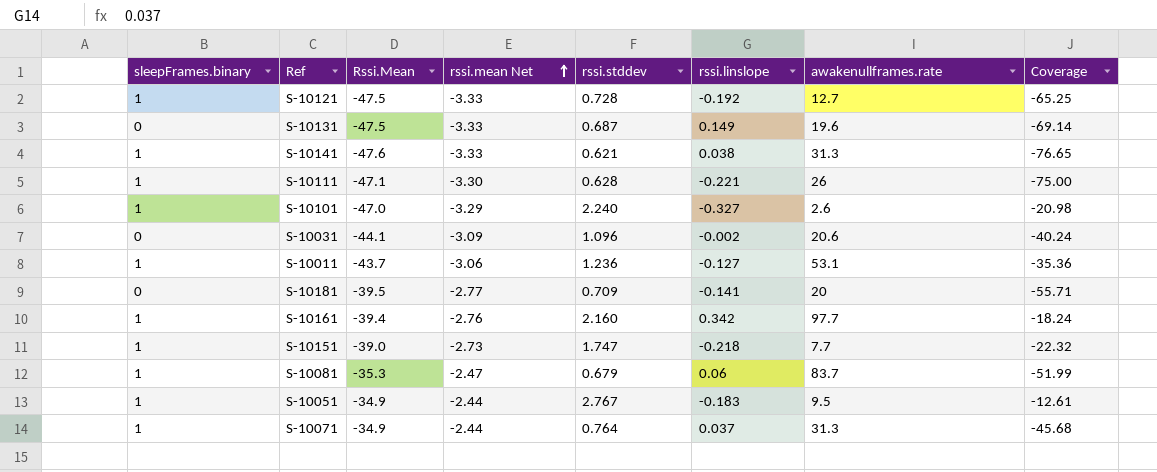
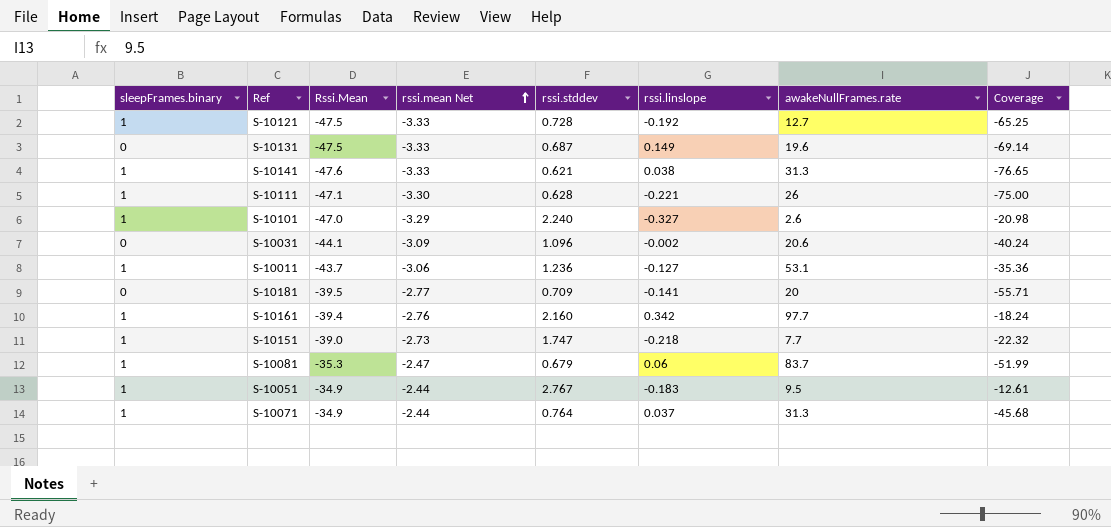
column name: awakenullframes.rate -> awakeNullFrames.rate

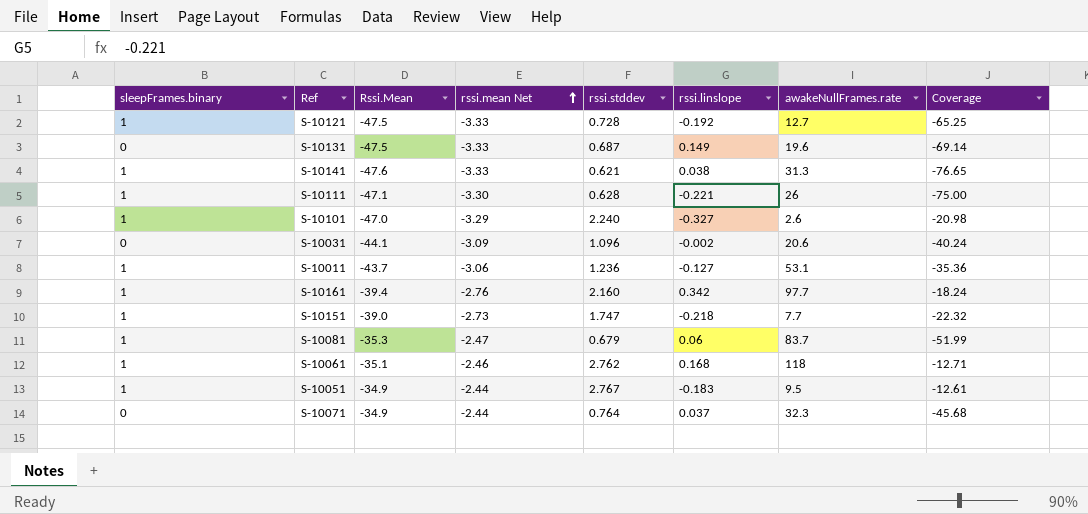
row S-10181: 0 | -39.5 | -2.77 | 0.709 | -0.141 | 20 | -55.71 -> none
row S-10061: none -> 1 | -35.1 | -2.46 | 2.762 | 0.168 | 118 | -12.71
S-10071 | sleepFrames.binary: 1 -> 0
S-10071 | awakeNullFrames.rate: 31.3 -> 32.3

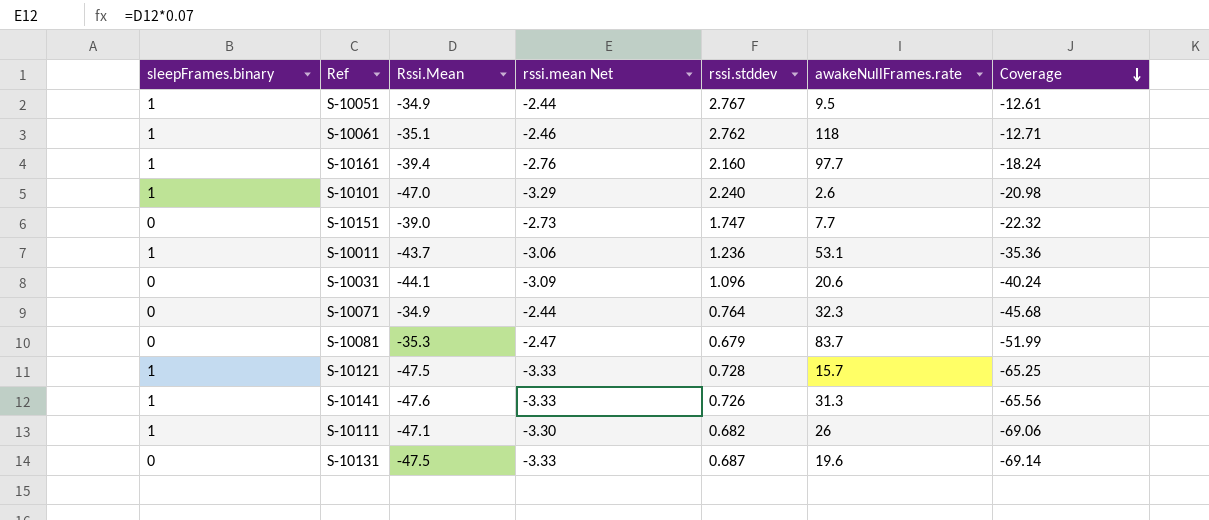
row order: rssi.mean Net ascending -> Coverage descending
column rssi.linslope | position: 6 -> none
S-10151 | sleepFrames.binary: 1 -> 0
S-10081 | sleepFrames.binary: 1 -> 0
S-10121 | awakeNullFrames.rate: 12.7 -> 15.7
S-10141 | rssi.stddev: 0.621 -> 0.726
S-10141 | Coverage: -76.65 -> -65.56
S-10111 | rssi.stddev: 0.628 -> 0.682
S-10111 | Coverage: -75.00 -> -69.06

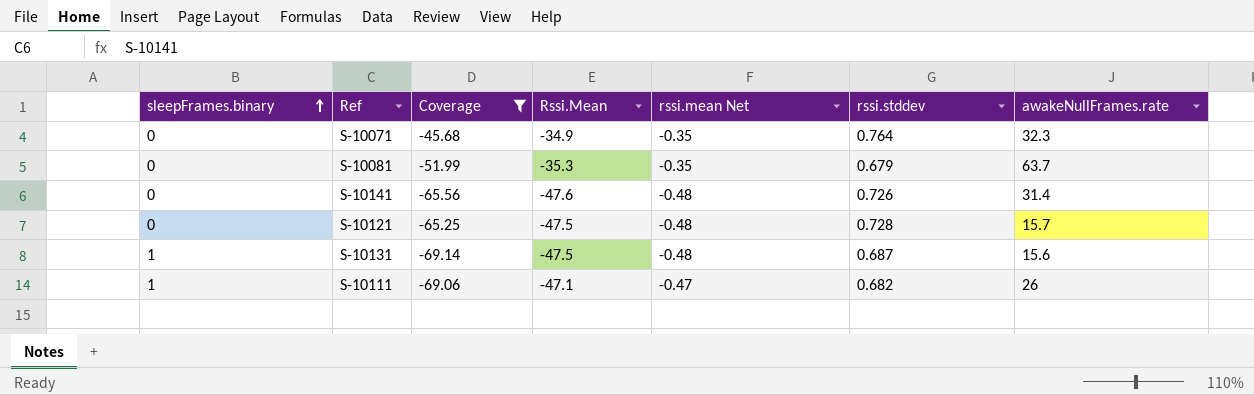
filter: none -> Coverage <= -45.68
row order: Coverage descending -> sleepFrames.binary ascending
column Coverage | position: 7 -> 3
column rssi.mean Net | formula: [Rssi.Mean] * 0.07 -> [Rssi.Mean] * 0.01
S-10081 | awakeNullFrames.rate: 83.7 -> 63.7
S-10141 | sleepFrames.binary: 1 -> 0
S-10141 | awakeNullFrames.rate: 31.3 -> 31.4
S-10121 | sleepFrames.binary: 1 -> 0
S-10131 | sleepFrames.binary: 0 -> 1
S-10131 | awakeNullFrames.rate: 19.6 -> 15.6

